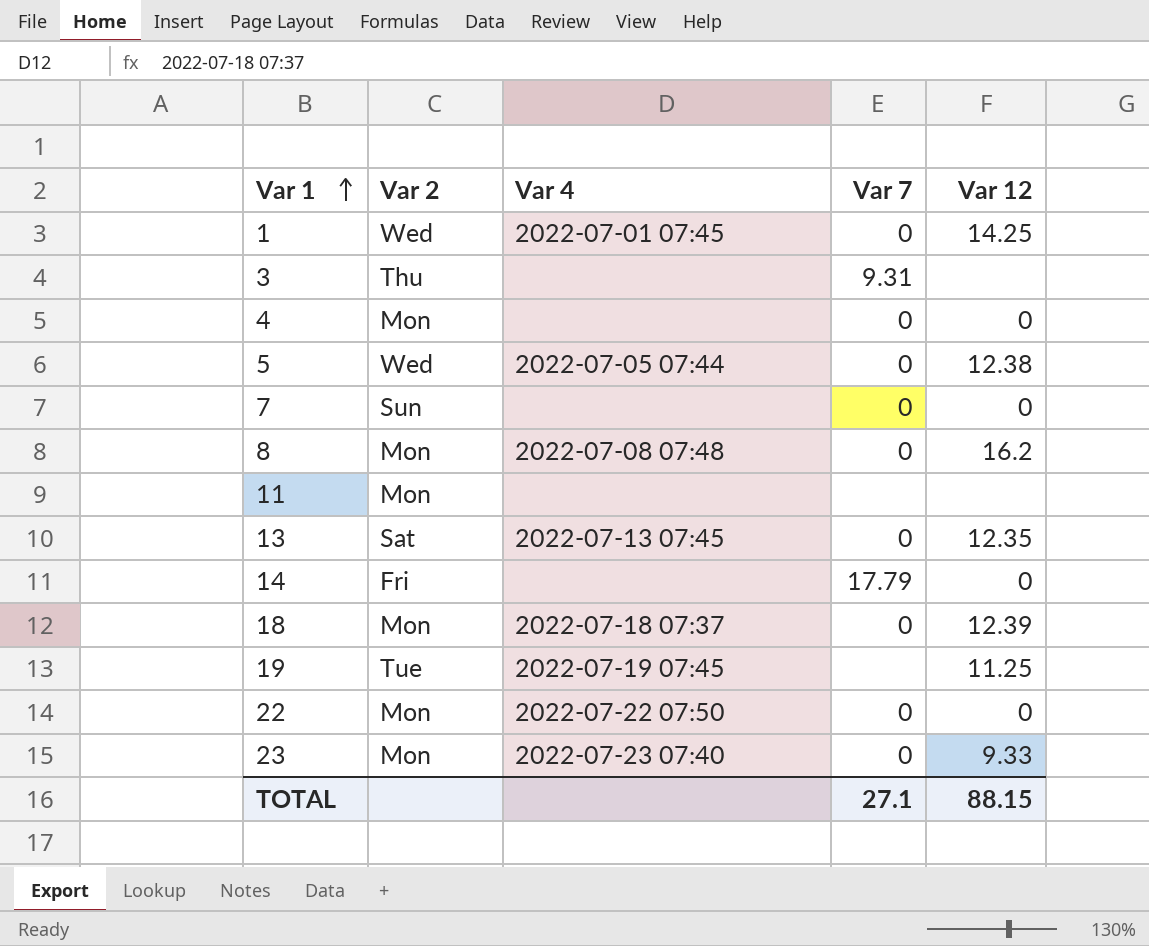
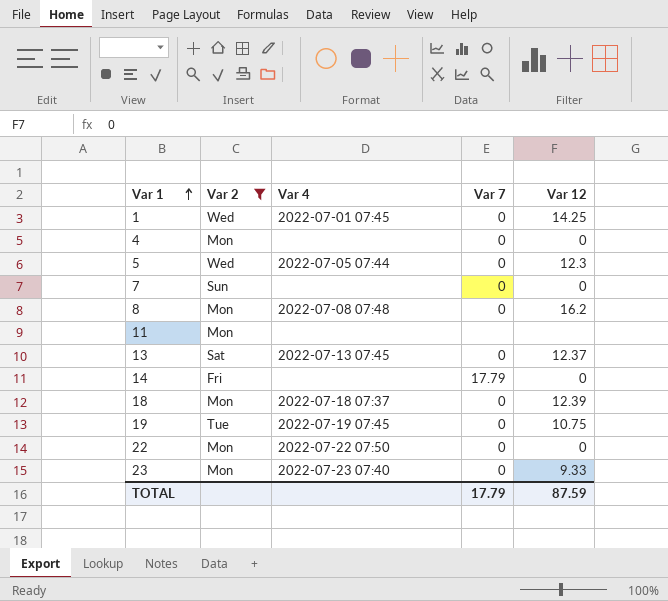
filter: none -> Var 2 != Thu
5 | Var 12: 12.38 -> 12.3
13 | Var 12: 12.35 -> 12.37
19 | Var 7: none -> 0
19 | Var 12: 11.25 -> 10.75
TOTAL | Var 7: 27.1 -> 17.79
TOTAL | Var 12: 88.15 -> 87.59

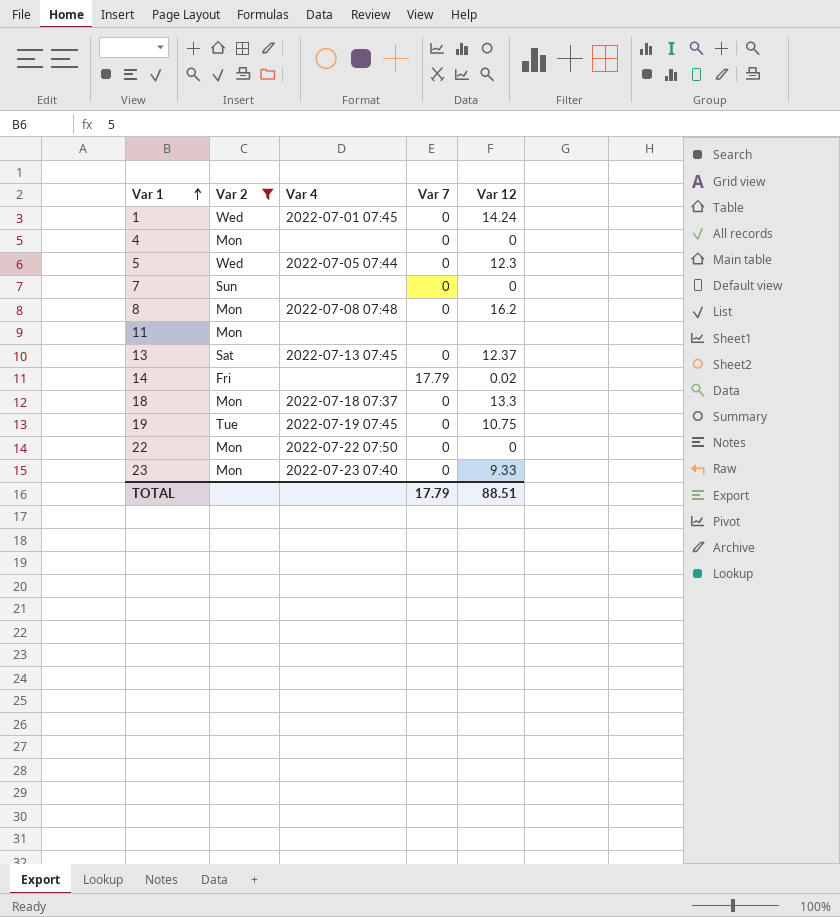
1 | Var 12: 14.25 -> 14.24
14 | Var 12: 0 -> 0.02
18 | Var 12: 12.39 -> 13.3
TOTAL | Var 12: 87.59 -> 88.51

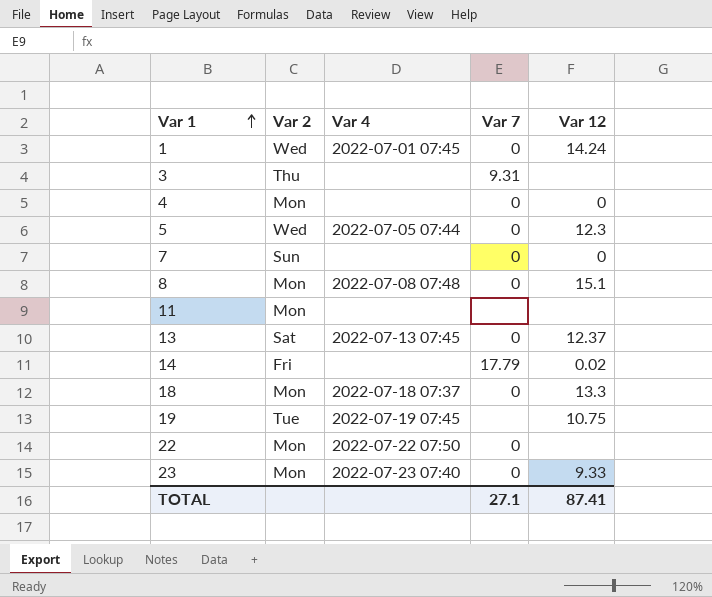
filter: Var 2 != Thu -> none
8 | Var 12: 16.2 -> 15.1
19 | Var 7: 0 -> none
22 | Var 12: 0 -> none
TOTAL | Var 7: 17.79 -> 27.1
TOTAL | Var 12: 88.51 -> 87.41

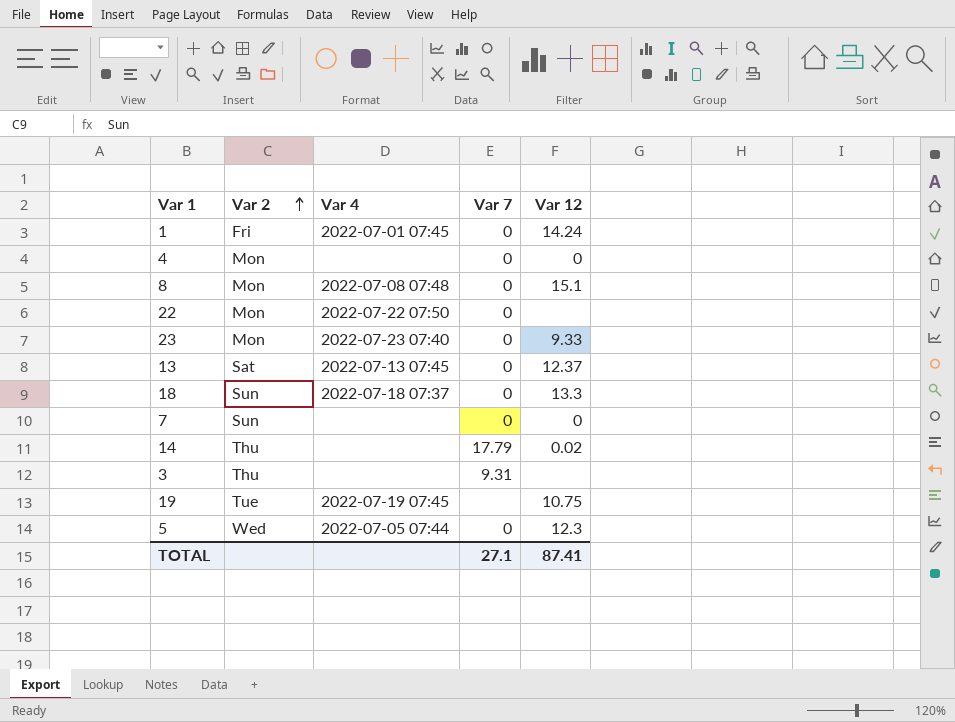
row order: Var 1 ascending -> Var 2 ascending
row 11: Mon | none | none | none -> none
1 | Var 2: Wed -> Fri
18 | Var 2: Mon -> Sun
14 | Var 2: Fri -> Thu

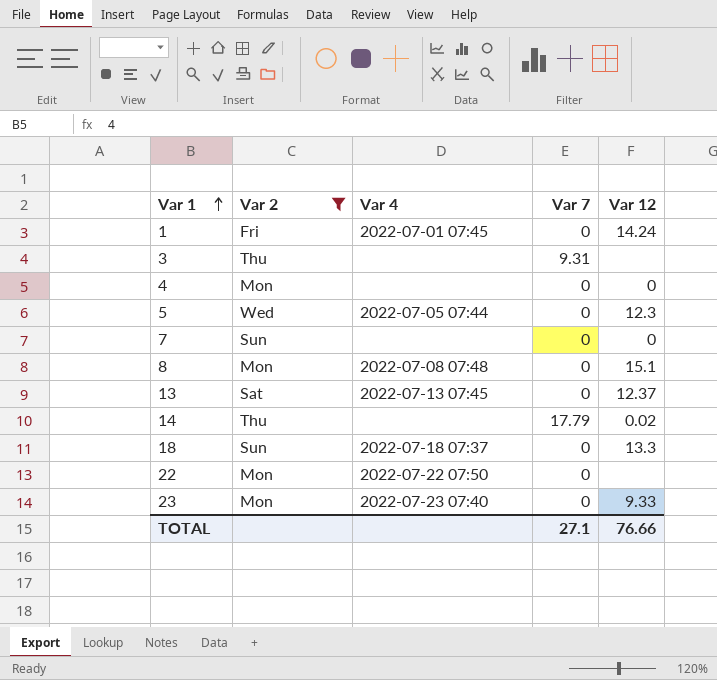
filter: none -> Var 2 != Tue
row order: Var 2 ascending -> Var 1 ascending
TOTAL | Var 12: 87.41 -> 76.66

